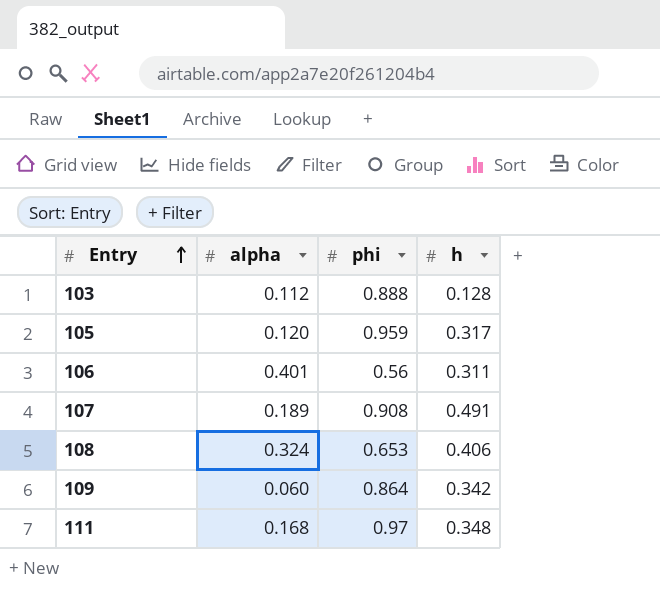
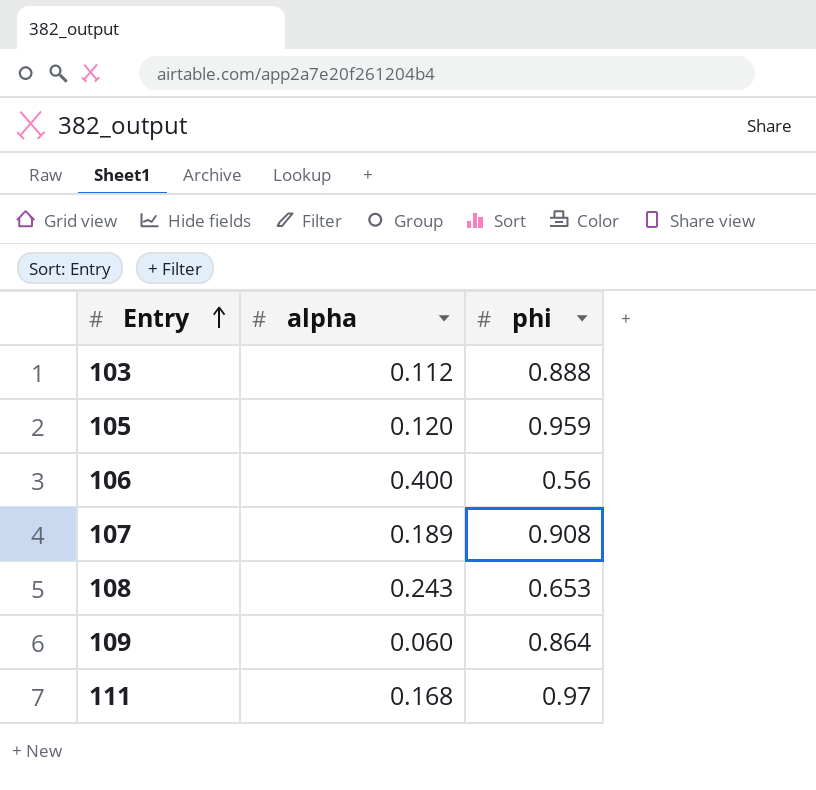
column h | position: 4 -> none
106 | alpha: 0.401 -> 0.400
108 | alpha: 0.324 -> 0.243

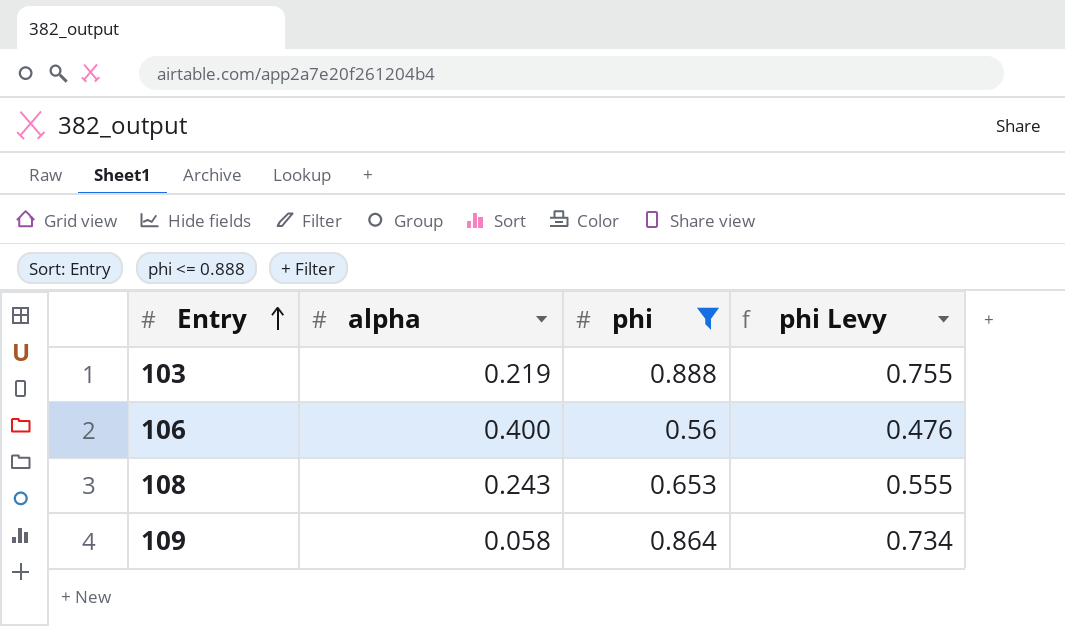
filter: none -> phi <= 0.888
column phi Levy | formula: none -> [phi] * 0.85
103 | alpha: 0.112 -> 0.219
109 | alpha: 0.060 -> 0.058

